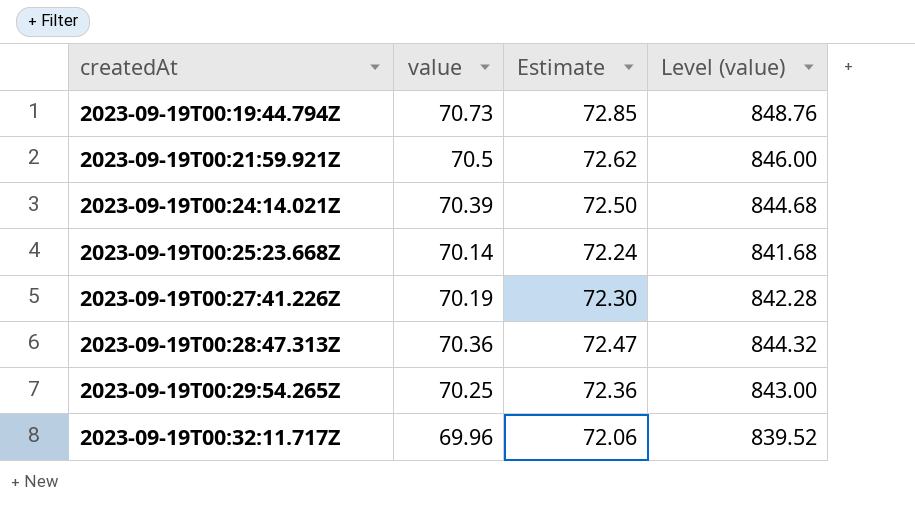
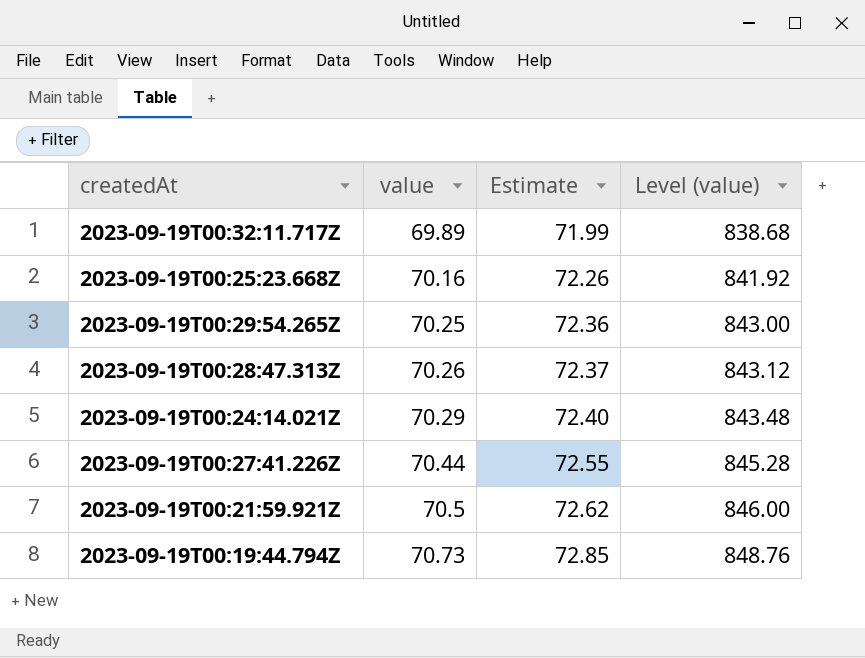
row order: createdAt ascending -> value ascending
2023-09-19T00:32:11.717Z | value: 69.96 -> 69.89
2023-09-19T00:32:11.717Z | Estimate: 72.06 -> 71.99
2023-09-19T00:32:11.717Z | Level (value): 839.52 -> 838.68
2023-09-19T00:25:23.668Z | value: 70.14 -> 70.16
2023-09-19T00:25:23.668Z | Estimate: 72.24 -> 72.26
2023-09-19T00:25:23.668Z | Level (value): 841.68 -> 841.92
2023-09-19T00:28:47.313Z | value: 70.36 -> 70.26
2023-09-19T00:28:47.313Z | Estimate: 72.47 -> 72.37
2023-09-19T00:28:47.313Z | Level (value): 844.32 -> 843.12
2023-09-19T00:24:14.021Z | value: 70.39 -> 70.29
2023-09-19T00:24:14.021Z | Estimate: 72.50 -> 72.40
2023-09-19T00:24:14.021Z | Level (value): 844.68 -> 843.48
2023-09-19T00:27:41.226Z | value: 70.19 -> 70.44
2023-09-19T00:27:41.226Z | Estimate: 72.30 -> 72.55
2023-09-19T00:27:41.226Z | Level (value): 842.28 -> 845.28

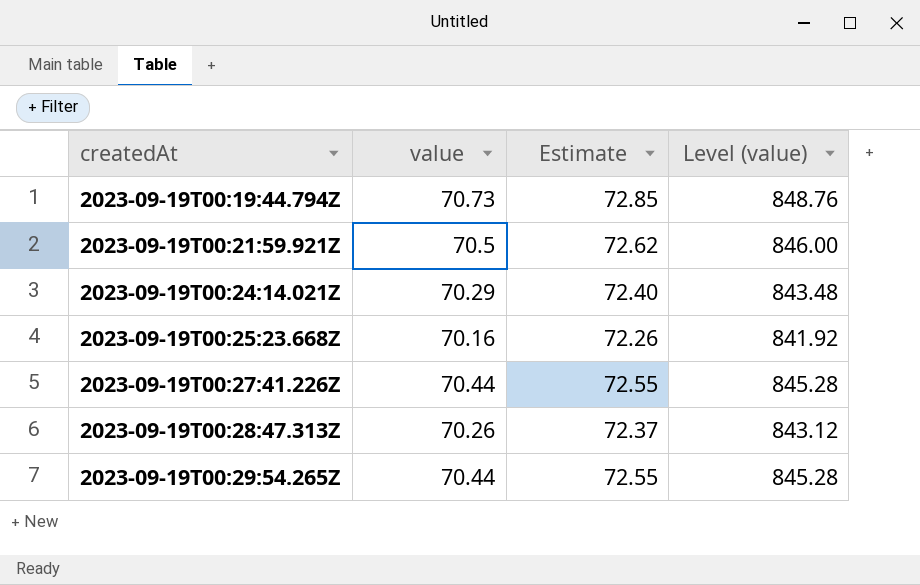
row order: value ascending -> createdAt ascending
row 2023-09-19T00:32:11.717Z: 69.89 | 71.99 | 838.68 -> none
2023-09-19T00:29:54.265Z | value: 70.25 -> 70.44
2023-09-19T00:29:54.265Z | Estimate: 72.36 -> 72.55
2023-09-19T00:29:54.265Z | Level (value): 843.00 -> 845.28

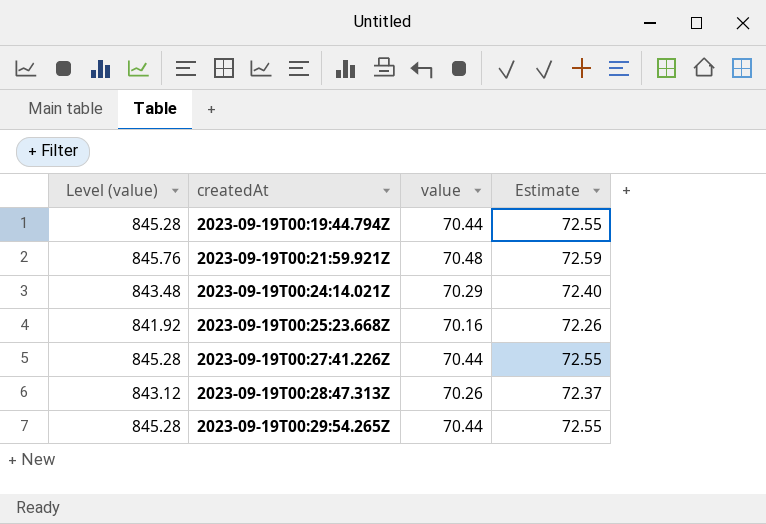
column Level (value) | position: 4 -> 1
2023-09-19T00:19:44.794Z | Level (value): 848.76 -> 845.28
2023-09-19T00:19:44.794Z | value: 70.73 -> 70.44
2023-09-19T00:19:44.794Z | Estimate: 72.85 -> 72.55
2023-09-19T00:21:59.921Z | Level (value): 846.00 -> 845.76
2023-09-19T00:21:59.921Z | value: 70.5 -> 70.48
2023-09-19T00:21:59.921Z | Estimate: 72.62 -> 72.59

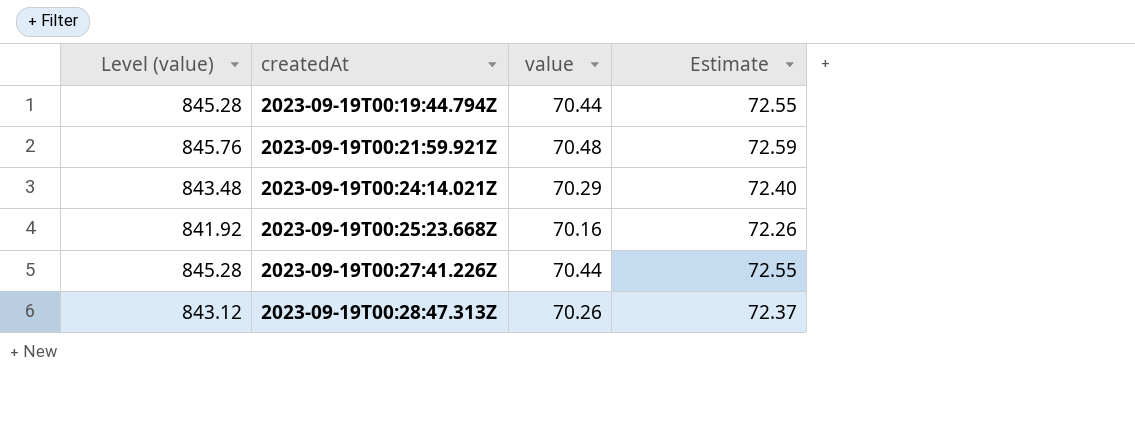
row 2023-09-19T00:29:54.265Z: 845.28 | 70.44 | 72.55 -> none

